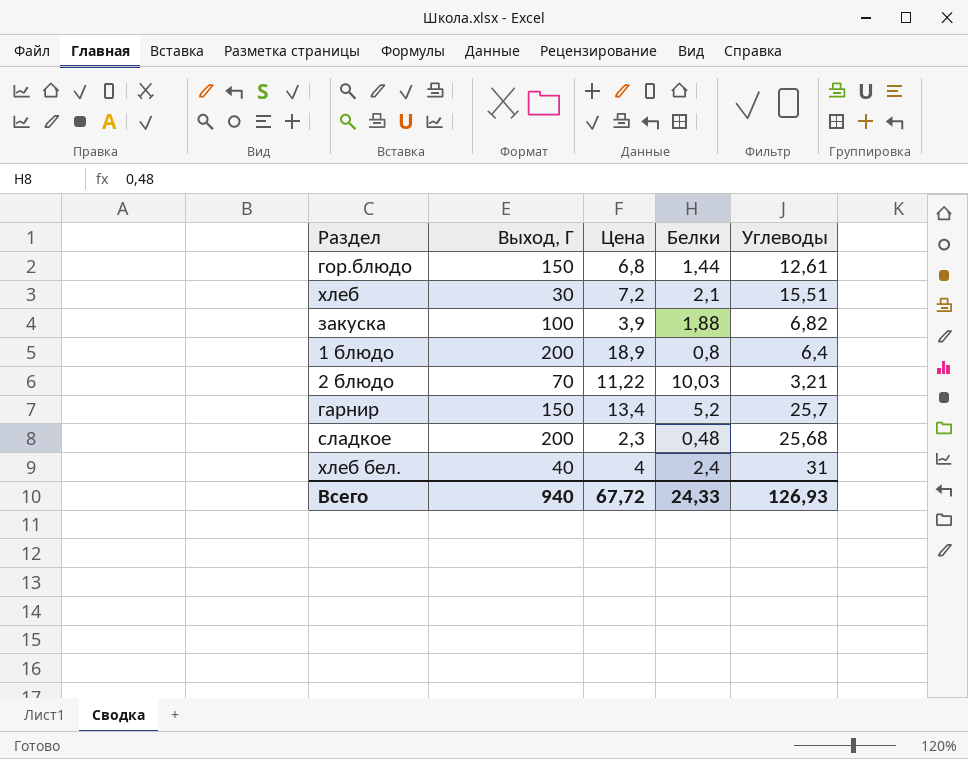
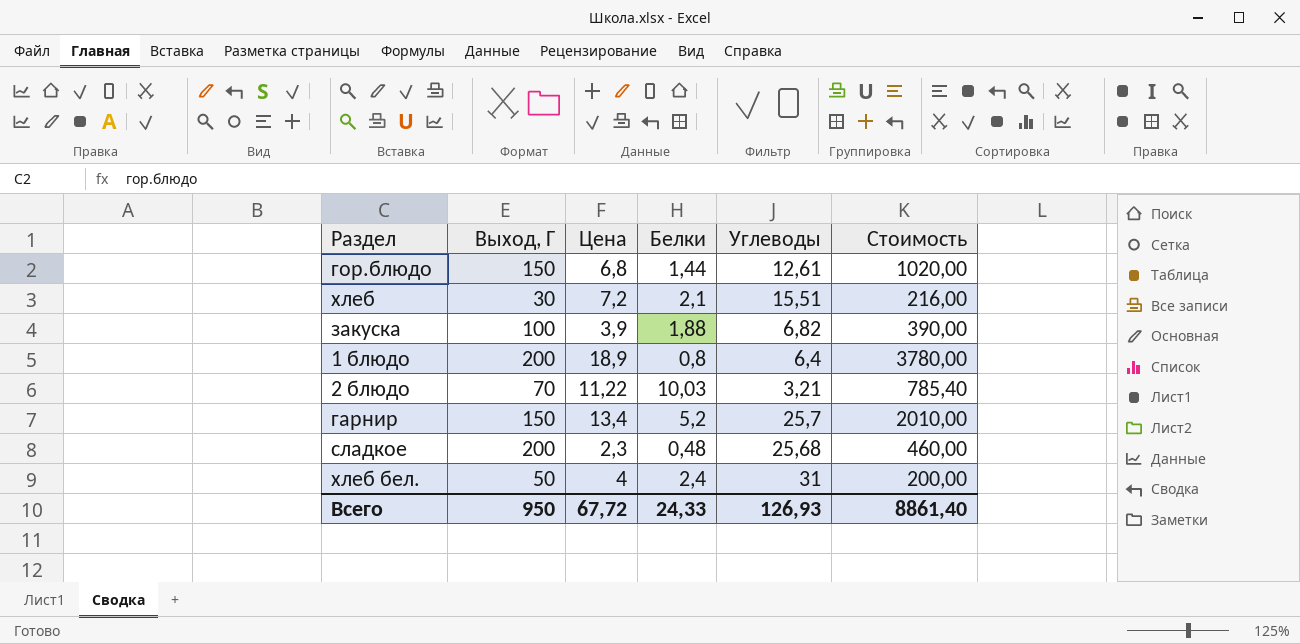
column Стоимость | formula: none -> [Выход, Г] * [Цена]
хлеб бел. | Выход, Г: 40 -> 50
Всего | Выход, Г: 940 -> 950

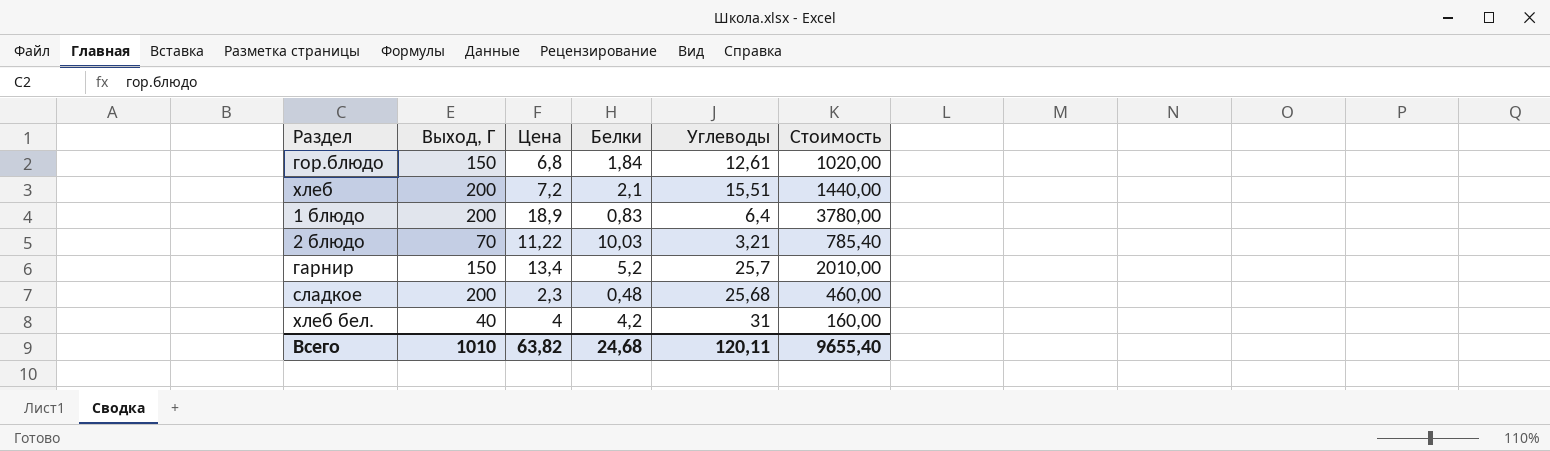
row закуска: 100 | 3,9 | 1,88 | 6,82 | 390,00 -> none
гор.блюдо | Белки: 1,44 -> 1,84
хлеб | Выход, Г: 30 -> 200
хлеб | Стоимость: 216,00 -> 1440,00
1 блюдо | Белки: 0,8 -> 0,83
хлеб бел. | Выход, Г: 50 -> 40
хлеб бел. | Белки: 2,4 -> 4,2
хлеб бел. | Стоимость: 200,00 -> 160,00
Всего | Выход, Г: 950 -> 1010
Всего | Цена: 67,72 -> 63,82
Всего | Белки: 24,33 -> 24,68
Всего | Углеводы: 126,93 -> 120,11
Всего | Стоимость: 8861,40 -> 9655,40

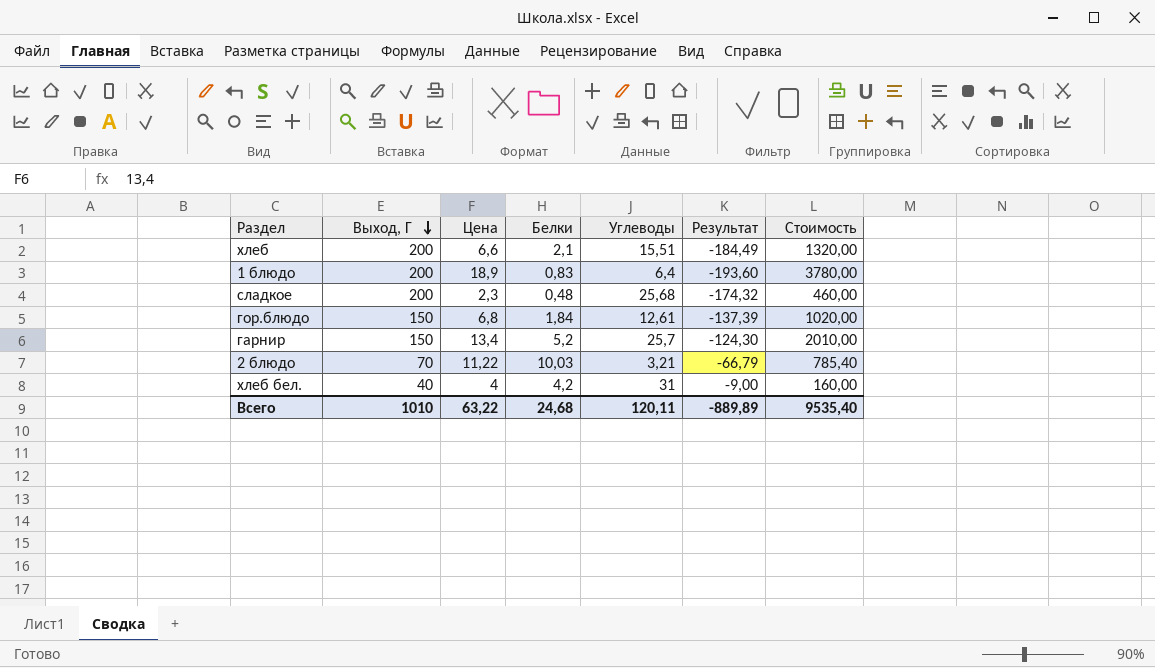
row order: none -> Выход, Г descending
column Результат | formula: none -> [Углеводы] - [Выход, Г]
хлеб | Цена: 7,2 -> 6,6
хлеб | Стоимость: 1440,00 -> 1320,00
Всего | Цена: 63,82 -> 63,22
Всего | Стоимость: 9655,40 -> 9535,40

